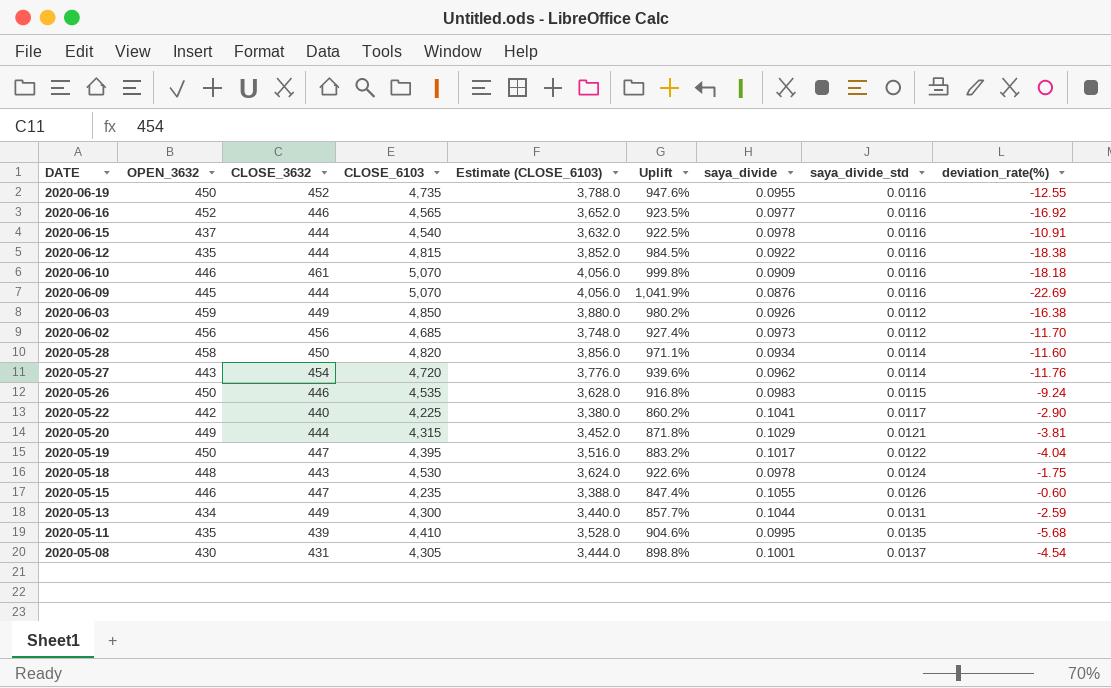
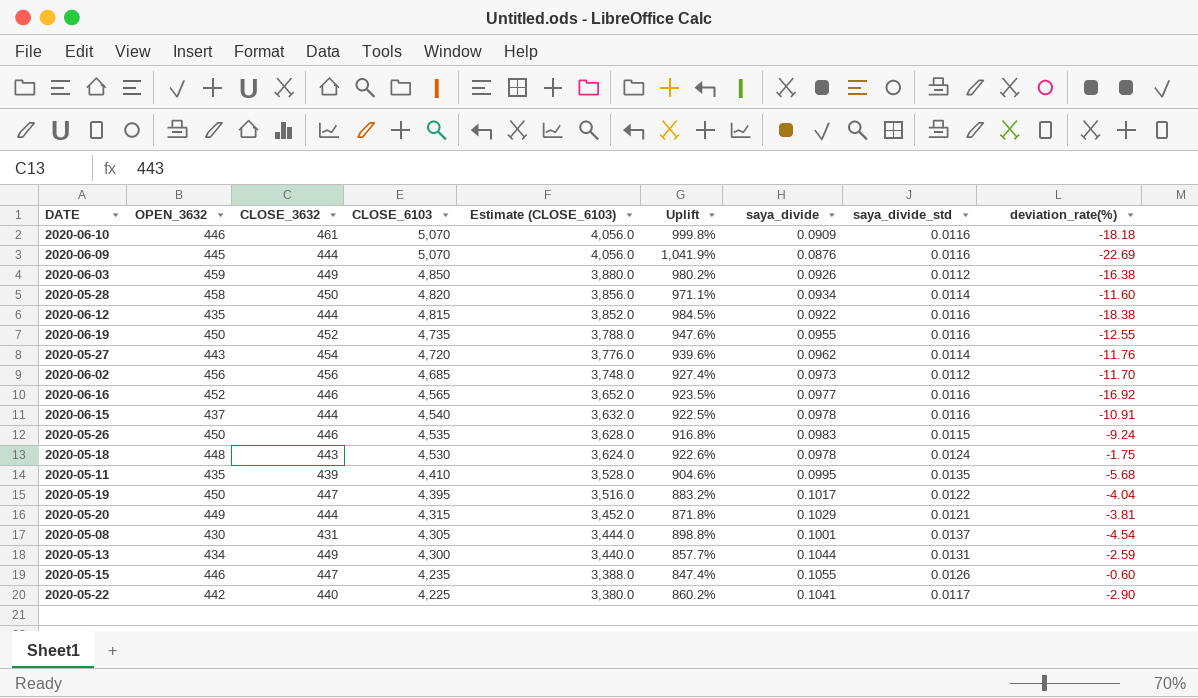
row order: DATE descending -> CLOSE_6103 descending

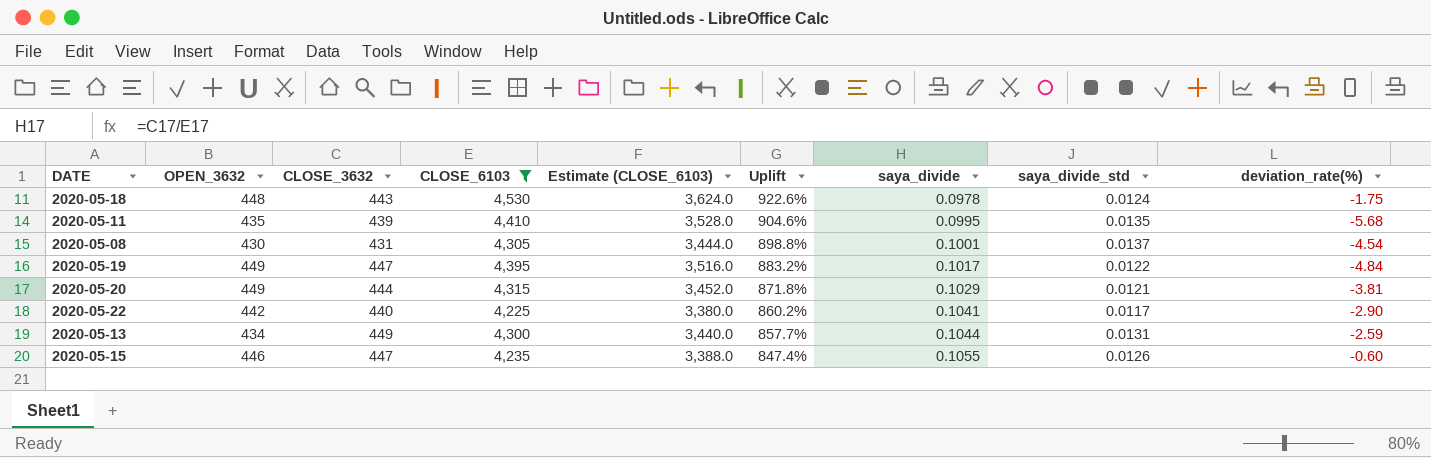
filter: none -> CLOSE_6103 <= 4,530
row order: CLOSE_6103 descending -> Uplift descending
2020-05-19 | OPEN_3632: 450 -> 449
2020-05-19 | deviation_rate(%): -4.04 -> -4.84

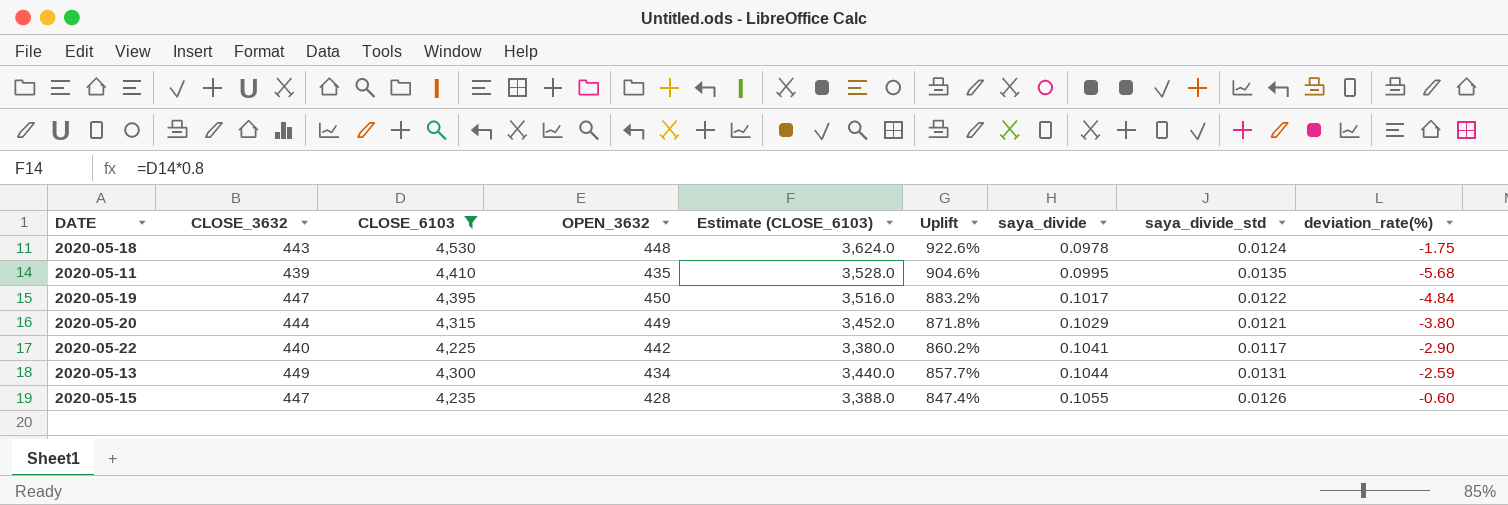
column OPEN_3632 | position: 2 -> 4
row 2020-05-08: 430 | 431 | 4,305 | 3,444.0 | 898.8% | 0.1001 | 0.0137 | -4.54 -> none
2020-05-19 | OPEN_3632: 449 -> 450
2020-05-20 | deviation_rate(%): -3.81 -> -3.80
2020-05-15 | OPEN_3632: 446 -> 428

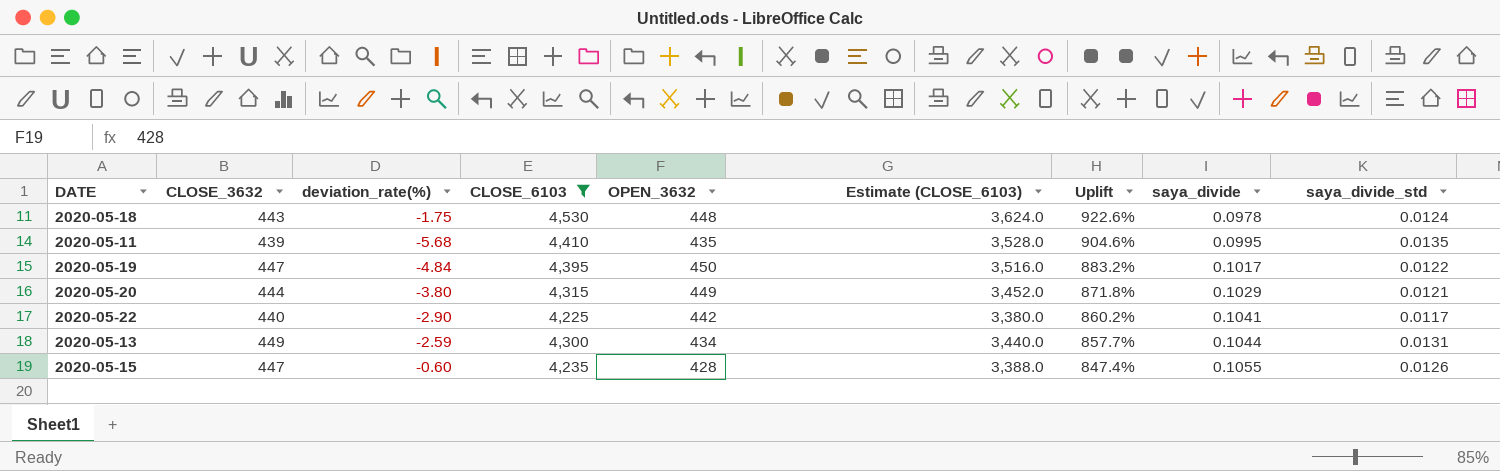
column deviation_rate(%) | position: 9 -> 3

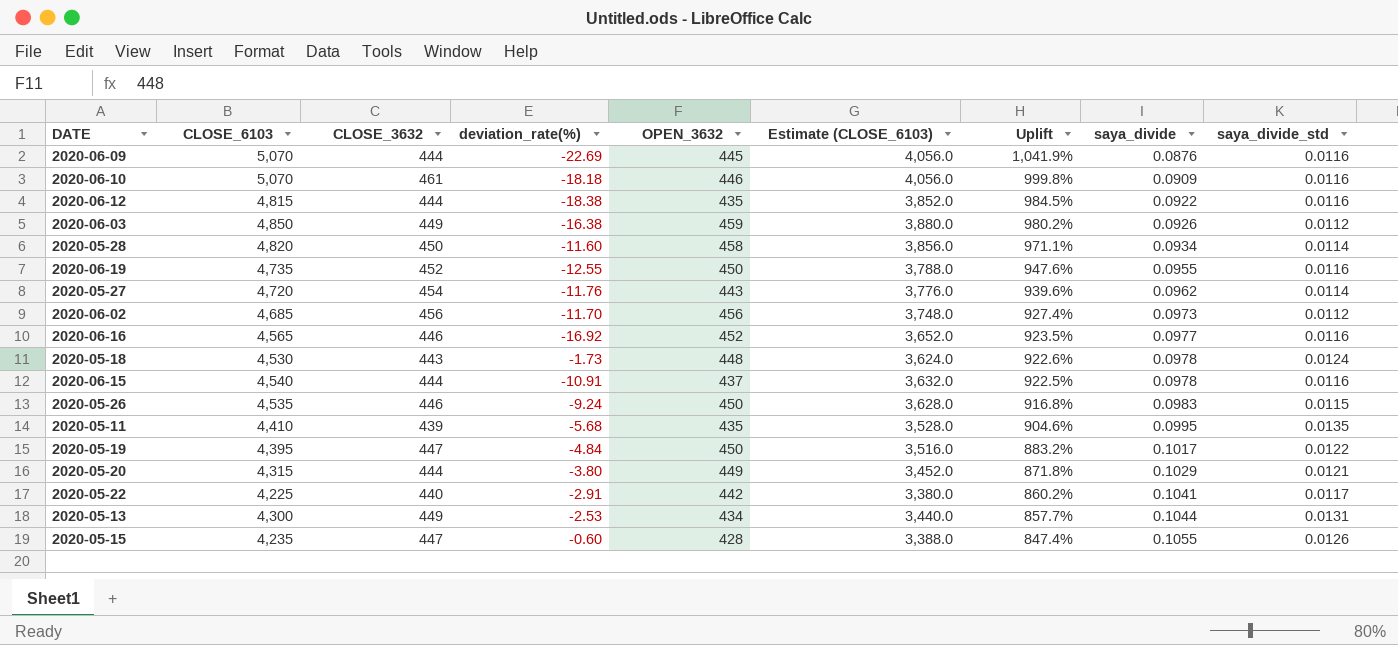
filter: CLOSE_6103 <= 4,530 -> none
column CLOSE_6103 | position: 4 -> 2
2020-05-18 | deviation_rate(%): -1.75 -> -1.73
2020-05-22 | deviation_rate(%): -2.90 -> -2.91
2020-05-13 | deviation_rate(%): -2.59 -> -2.53

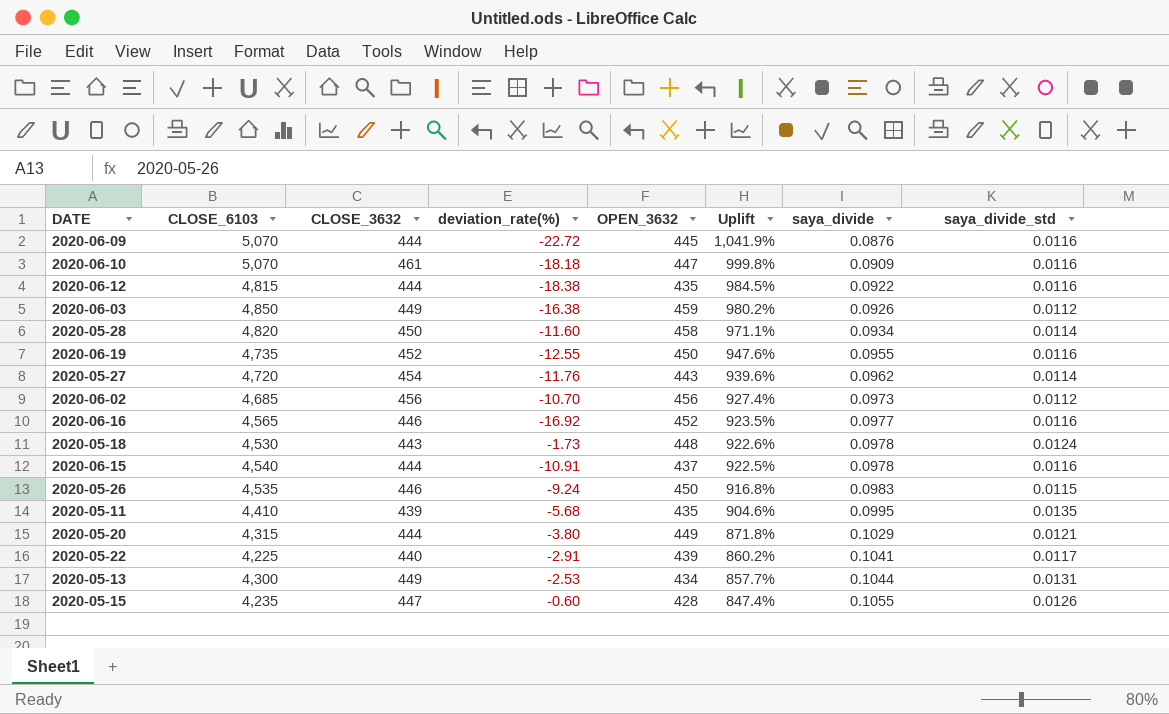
column Estimate (CLOSE_6103) | formula: [CLOSE_6103] * 0.8 -> none
row 2020-05-19: 4,395 | 447 | -4.84 | 450 | 3,516.0 | 883.2% | 0.1017 | 0.0122 -> none
2020-06-09 | deviation_rate(%): -22.69 -> -22.72
2020-06-10 | OPEN_3632: 446 -> 447
2020-06-02 | deviation_rate(%): -11.70 -> -10.70
2020-05-22 | OPEN_3632: 442 -> 439

